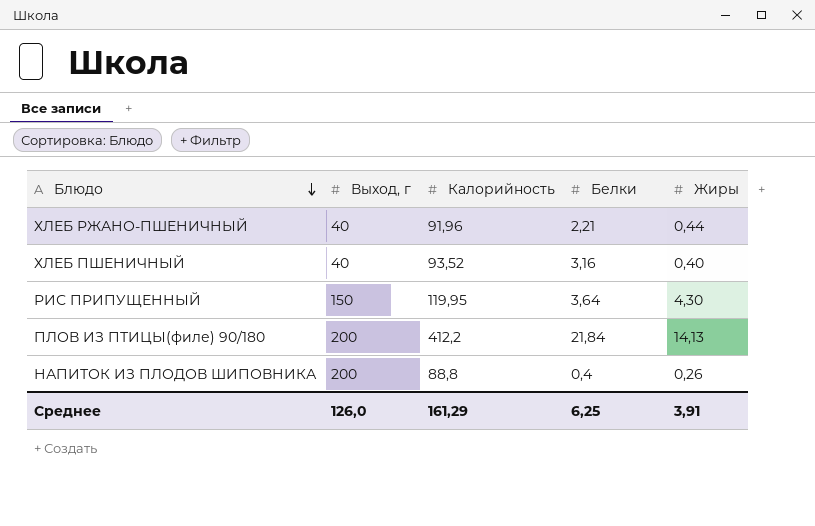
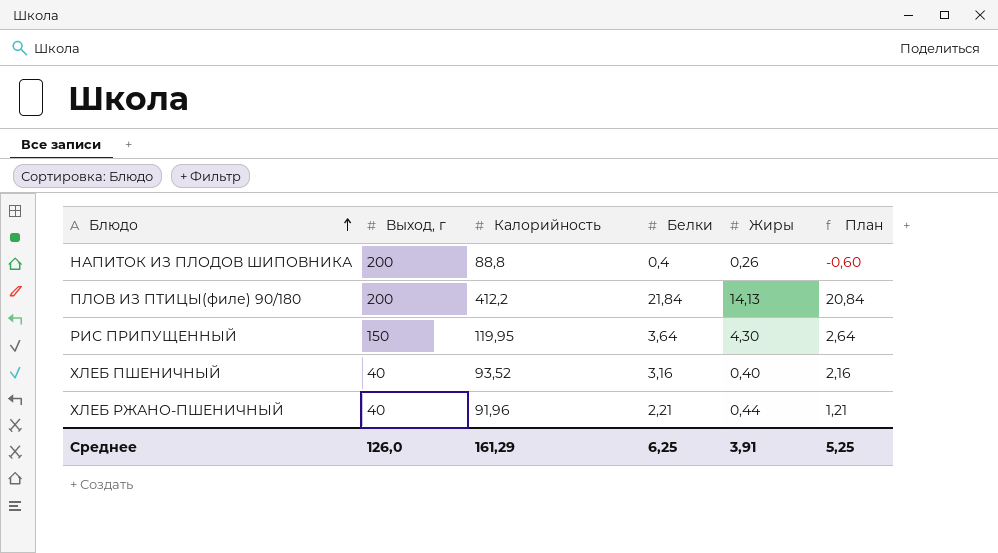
row order: Блюдо descending -> Блюдо ascending
column План | formula: none -> [Белки] - 1

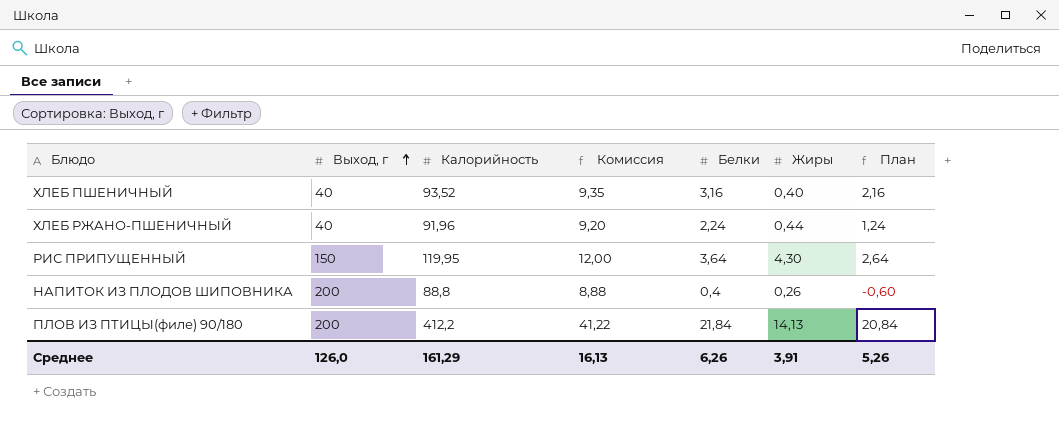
row order: Блюдо ascending -> Выход, г ascending
column Комиссия | formula: none -> [Калорийность] * 0,1
ХЛЕБ РЖАНО-ПШЕНИЧНЫЙ | Белки: 2,21 -> 2,24
ХЛЕБ РЖАНО-ПШЕНИЧНЫЙ | План: 1,21 -> 1,24
Среднее | Белки: 6,25 -> 6,26
Среднее | План: 5,25 -> 5,26

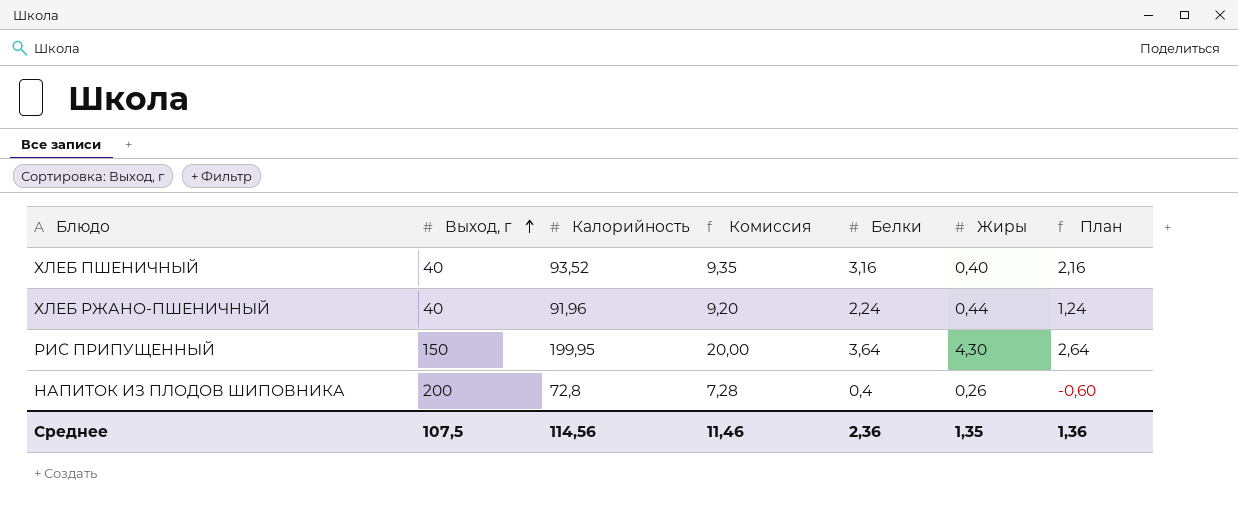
row ПЛОВ ИЗ ПТИЦЫ(филе) 90/180: 200 | 412,2 | 41,22 | 21,84 | 14,13 | 20,84 -> none
РИС ПРИПУЩЕННЫЙ | Калорийность: 119,95 -> 199,95
РИС ПРИПУЩЕННЫЙ | Комиссия: 12,00 -> 20,00
НАПИТОК ИЗ ПЛОДОВ ШИПОВНИКА | Калорийность: 88,8 -> 72,8
НАПИТОК ИЗ ПЛОДОВ ШИПОВНИКА | Комиссия: 8,88 -> 7,28
Среднее | Выход, г: 126,0 -> 107,5
Среднее | Калорийность: 161,29 -> 114,56
Среднее | Комиссия: 16,13 -> 11,46
Среднее | Белки: 6,26 -> 2,36
Среднее | Жиры: 3,91 -> 1,35
Среднее | План: 5,26 -> 1,36

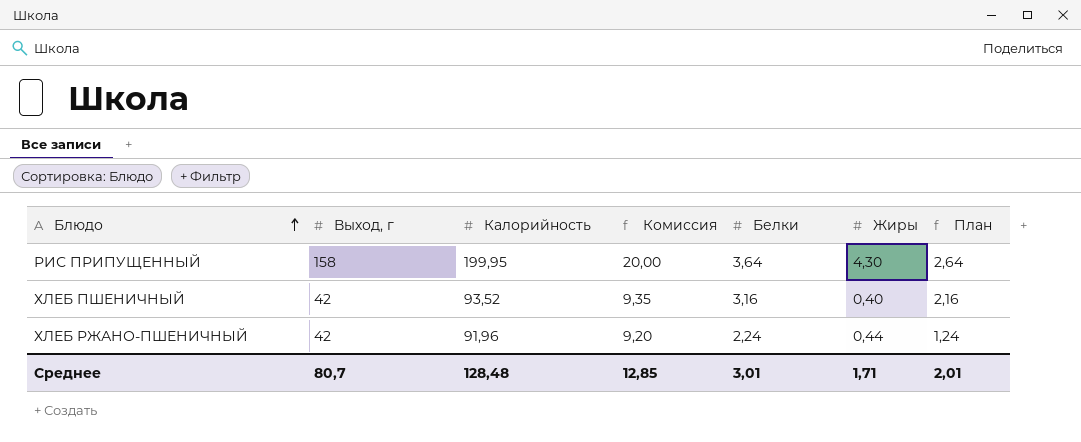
row order: Выход, г ascending -> Блюдо ascending
row НАПИТОК ИЗ ПЛОДОВ ШИПОВНИКА: 200 | 72,8 | 7,28 | 0,4 | 0,26 | -0,60 -> none
РИС ПРИПУЩЕННЫЙ | Выход, г: 150 -> 158
ХЛЕБ ПШЕНИЧНЫЙ | Выход, г: 40 -> 42
ХЛЕБ РЖАНО-ПШЕНИЧНЫЙ | Выход, г: 40 -> 42
Среднее | Выход, г: 107,5 -> 80,7
Среднее | Калорийность: 114,56 -> 128,48
Среднее | Комиссия: 11,46 -> 12,85
Среднее | Белки: 2,36 -> 3,01
Среднее | Жиры: 1,35 -> 1,71
Среднее | План: 1,36 -> 2,01

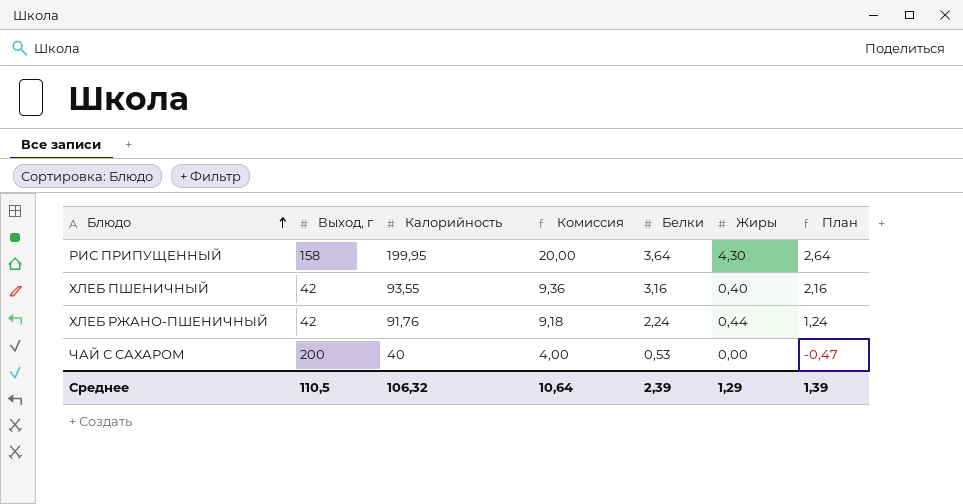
ХЛЕБ ПШЕНИЧНЫЙ | Калорийность: 93,52 -> 93,55
ХЛЕБ ПШЕНИЧНЫЙ | Комиссия: 9,35 -> 9,36
ХЛЕБ РЖАНО-ПШЕНИЧНЫЙ | Калорийность: 91,96 -> 91,76
ХЛЕБ РЖАНО-ПШЕНИЧНЫЙ | Комиссия: 9,20 -> 9,18
row ЧАЙ С САХАРОМ: none -> 200 | 40 | 4,00 | 0,53 | 0,00 | -0,47
Среднее | Выход, г: 80,7 -> 110,5
Среднее | Калорийность: 128,48 -> 106,32
Среднее | Комиссия: 12,85 -> 10,64
Среднее | Белки: 3,01 -> 2,39
Среднее | Жиры: 1,71 -> 1,29
Среднее | План: 2,01 -> 1,39

